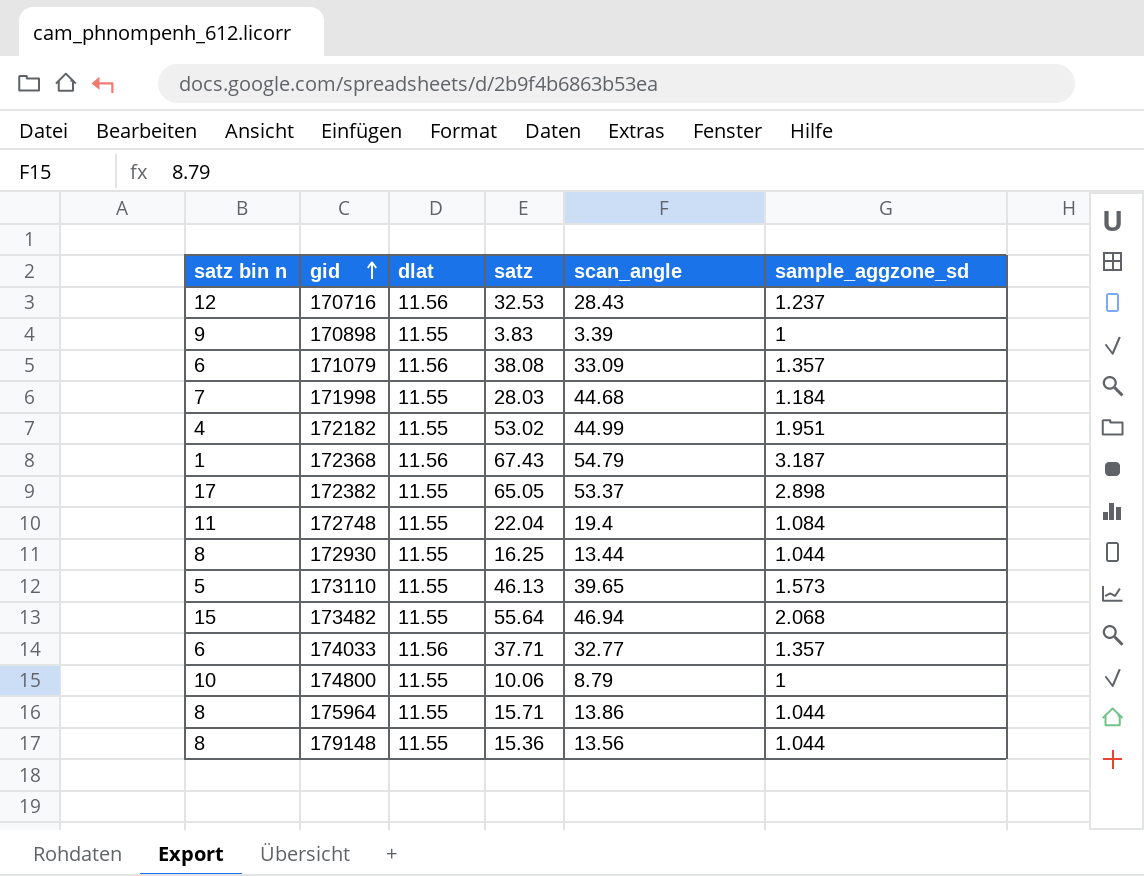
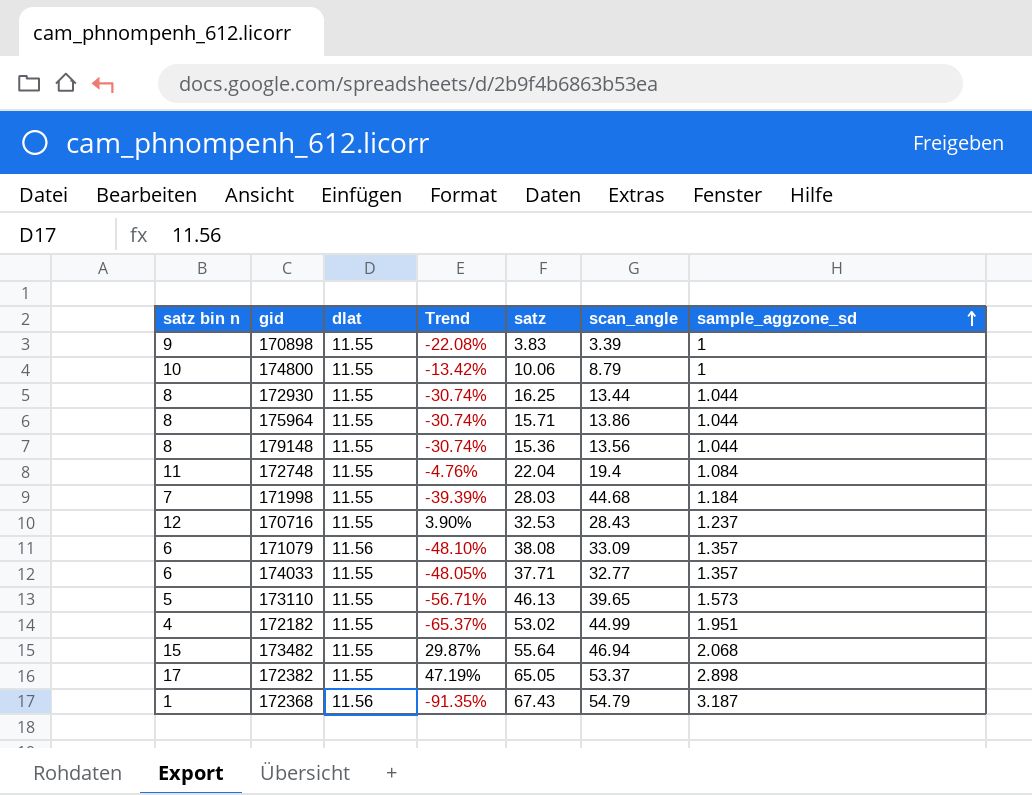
row order: gid ascending -> sample_aggzone_sd ascending
column Trend | formula: none -> ([satz bin n] - [dlat]) / [dlat]
170716 | dlat: 11.56 -> 11.55
174033 | dlat: 11.56 -> 11.55

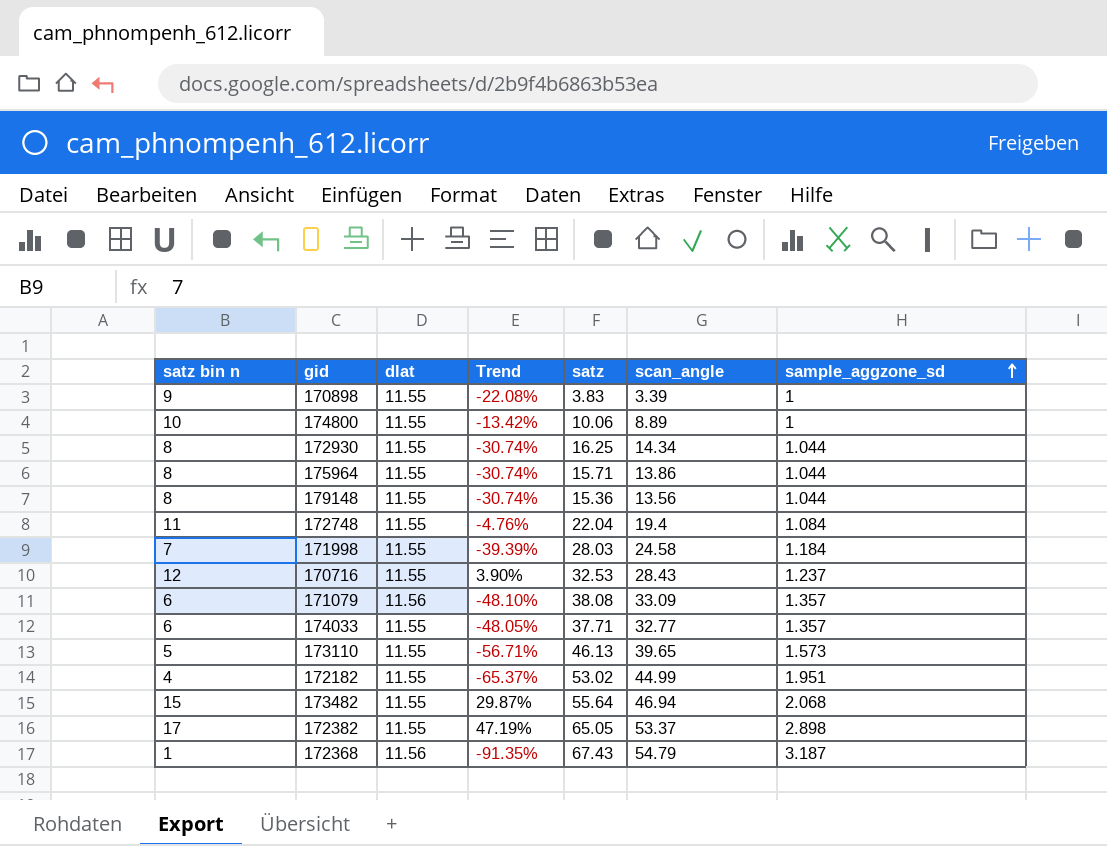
174800 | scan_angle: 8.79 -> 8.89
172930 | scan_angle: 13.44 -> 14.34
171998 | scan_angle: 44.68 -> 24.58

